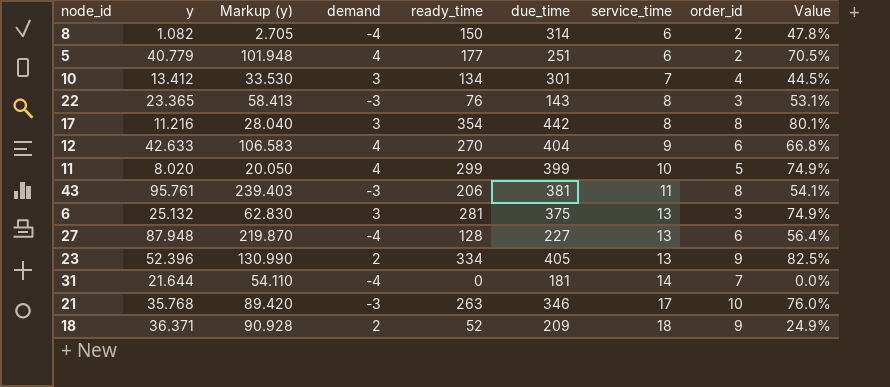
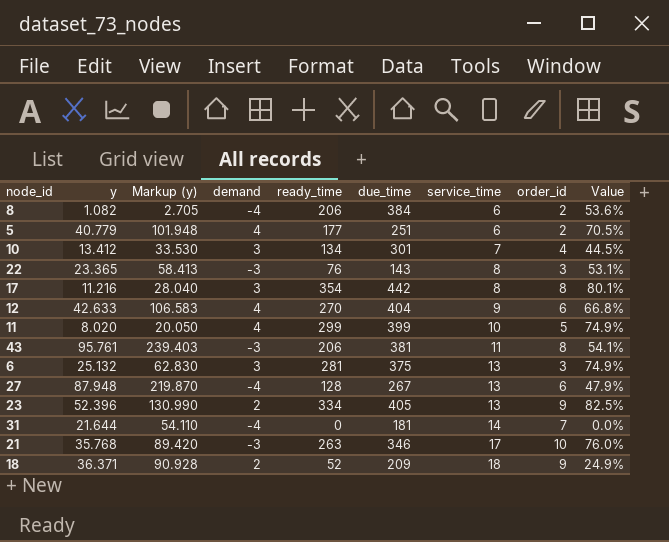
8 | ready_time: 150 -> 206
8 | due_time: 314 -> 384
8 | Value: 47.8% -> 53.6%
27 | due_time: 227 -> 267
27 | Value: 56.4% -> 47.9%

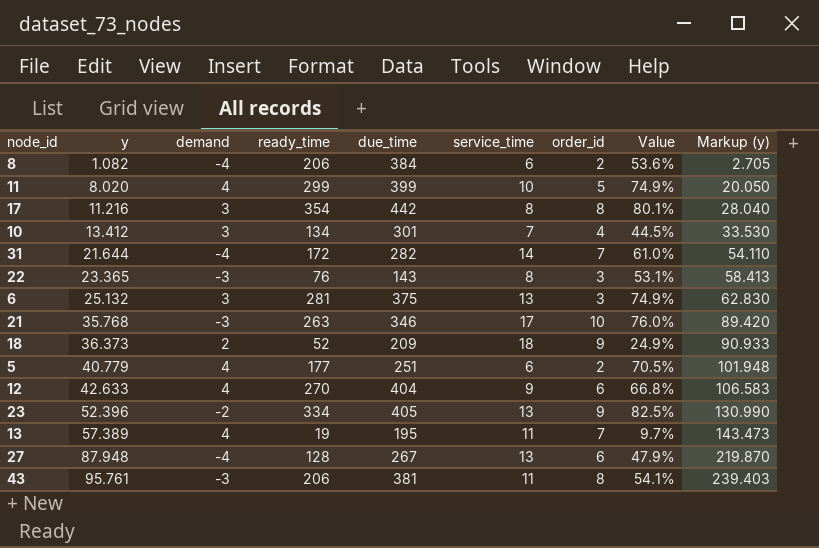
row order: service_time ascending -> y ascending
column Markup (y) | position: 3 -> 9
31 | ready_time: 0 -> 172
31 | due_time: 181 -> 282
31 | Value: 0.0% -> 61.0%
18 | y: 36.371 -> 36.373
18 | Markup (y): 90.928 -> 90.933
23 | demand: 2 -> -2
row 13: none -> 57.389 | 4 | 19 | 195 | 11 | 7 | 9.7% | 143.473

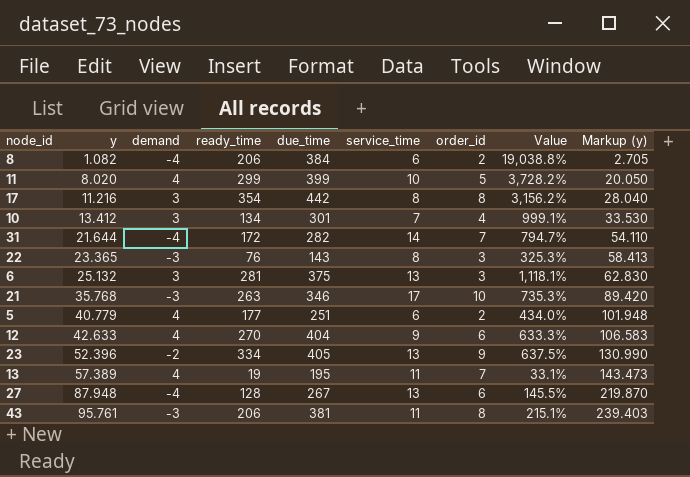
column Value | formula: [ready_time] / [due_time] -> [ready_time] / [y]
row 18: 36.373 | 2 | 52 | 209 | 18 | 9 | 24.9% | 90.933 -> none

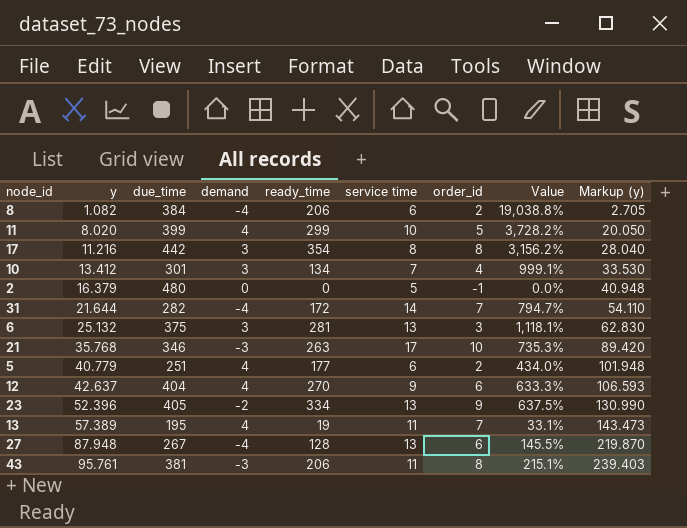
column due_time | position: 5 -> 3
column name: service_time -> service time
row 22: 23.365 | -3 | 76 | 143 | 8 | 3 | 325.3% | 58.413 -> none
row 2: none -> 16.379 | 480 | 0 | 0 | 5 | -1 | 0.0% | 40.948
12 | y: 42.633 -> 42.637
12 | Markup (y): 106.583 -> 106.593

